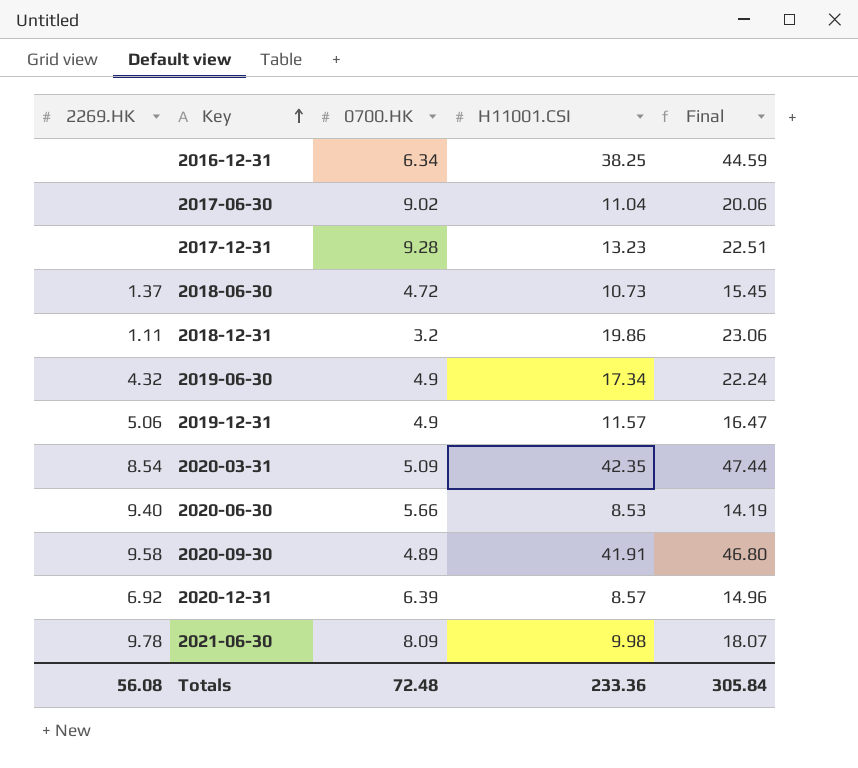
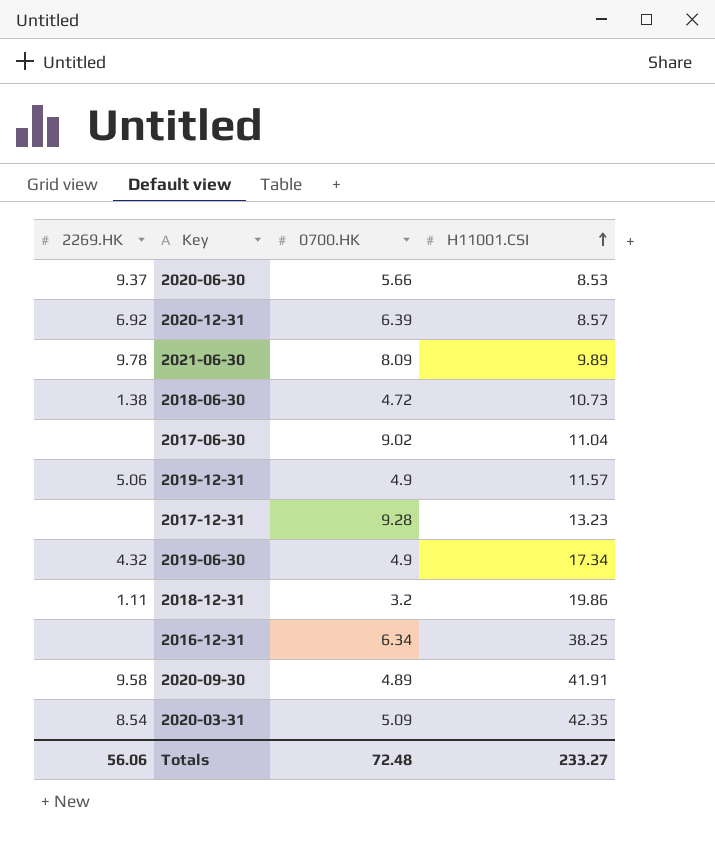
row order: Key ascending -> H11001.CSI ascending
column Final | formula: [0700.HK] + [H11001.CSI] -> none
2020-06-30 | 2269.HK: 9.40 -> 9.37
2021-06-30 | H11001.CSI: 9.98 -> 9.89
2018-06-30 | 2269.HK: 1.37 -> 1.38
Totals | 2269.HK: 56.08 -> 56.06
Totals | H11001.CSI: 233.36 -> 233.27

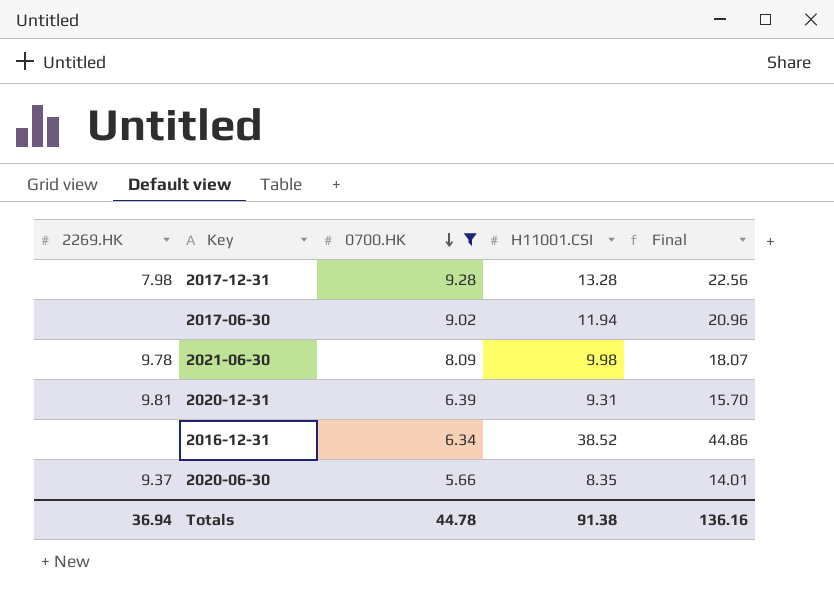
filter: none -> 0700.HK >= 5.66
row order: H11001.CSI ascending -> 0700.HK descending
column Final | formula: none -> [0700.HK] + [H11001.CSI]
2017-12-31 | 2269.HK: none -> 7.98
2017-12-31 | H11001.CSI: 13.23 -> 13.28
2017-06-30 | H11001.CSI: 11.04 -> 11.94
2021-06-30 | H11001.CSI: 9.89 -> 9.98
2020-12-31 | 2269.HK: 6.92 -> 9.81
2020-12-31 | H11001.CSI: 8.57 -> 9.31
2016-12-31 | H11001.CSI: 38.25 -> 38.52
2020-06-30 | H11001.CSI: 8.53 -> 8.35
Totals | 2269.HK: 56.06 -> 36.94
Totals | 0700.HK: 72.48 -> 44.78
Totals | H11001.CSI: 233.27 -> 91.38

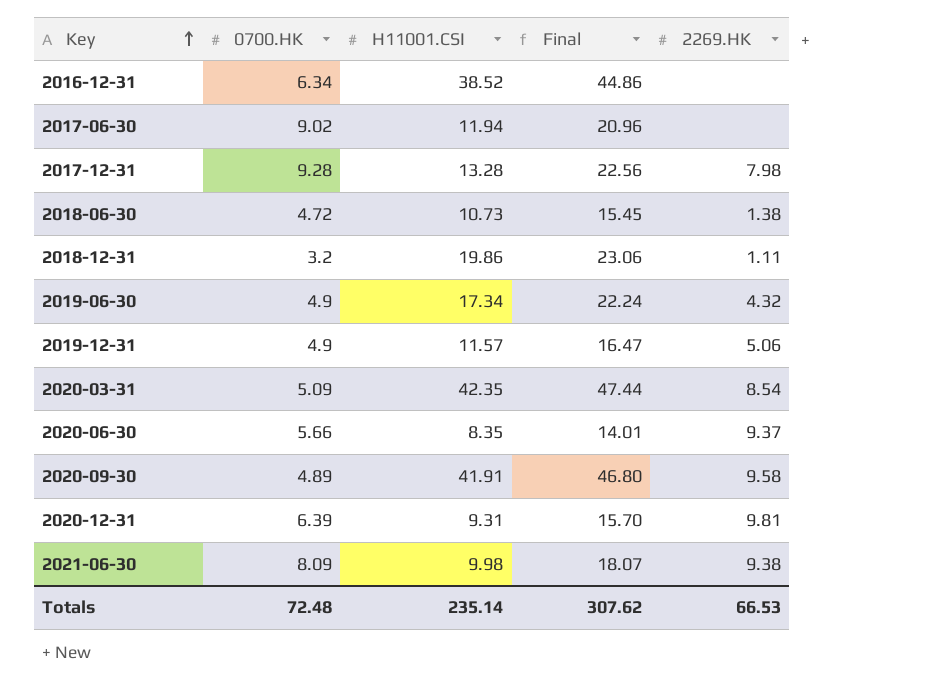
filter: 0700.HK >= 5.66 -> none
row order: 0700.HK descending -> Key ascending
column 2269.HK | position: 1 -> 5
2021-06-30 | 2269.HK: 9.78 -> 9.38
Totals | 0700.HK: 44.78 -> 72.48
Totals | H11001.CSI: 91.38 -> 235.14
Totals | Final: 136.16 -> 307.62
Totals | 2269.HK: 36.94 -> 66.53

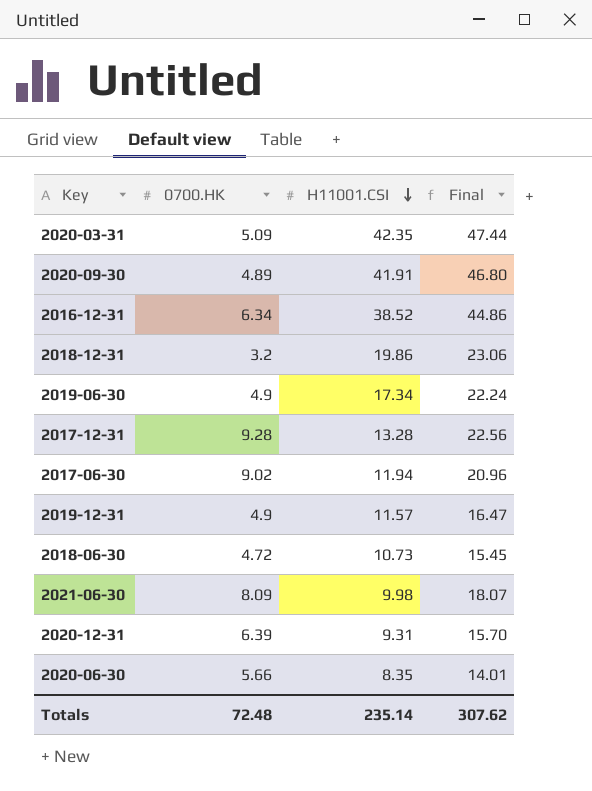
row order: Key ascending -> H11001.CSI descending
column 2269.HK | position: 5 -> none

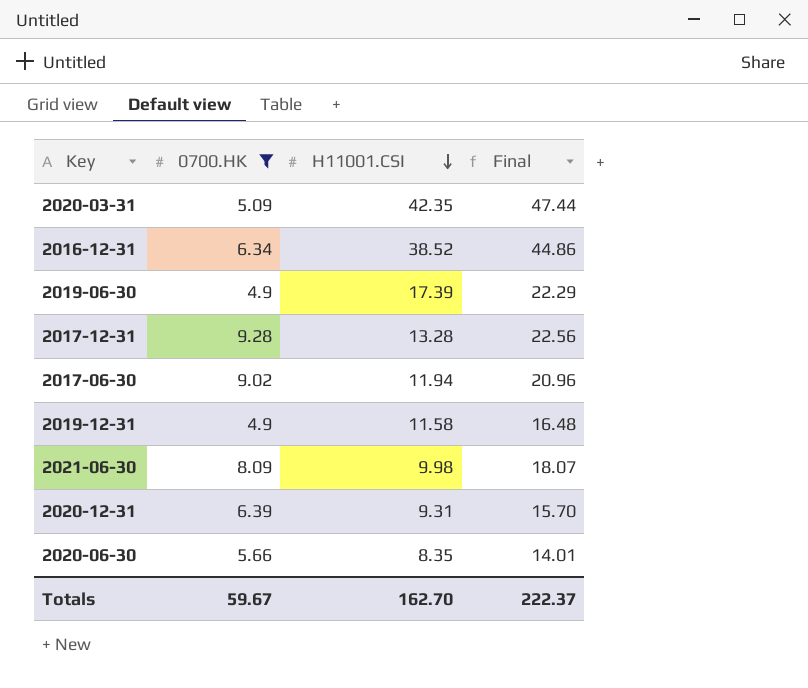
filter: none -> 0700.HK >= 4.9
2019-06-30 | H11001.CSI: 17.34 -> 17.39
2019-06-30 | Final: 22.24 -> 22.29
2019-12-31 | H11001.CSI: 11.57 -> 11.58
2019-12-31 | Final: 16.47 -> 16.48
Totals | 0700.HK: 72.48 -> 59.67
Totals | H11001.CSI: 235.14 -> 162.70
Totals | Final: 307.62 -> 222.37

